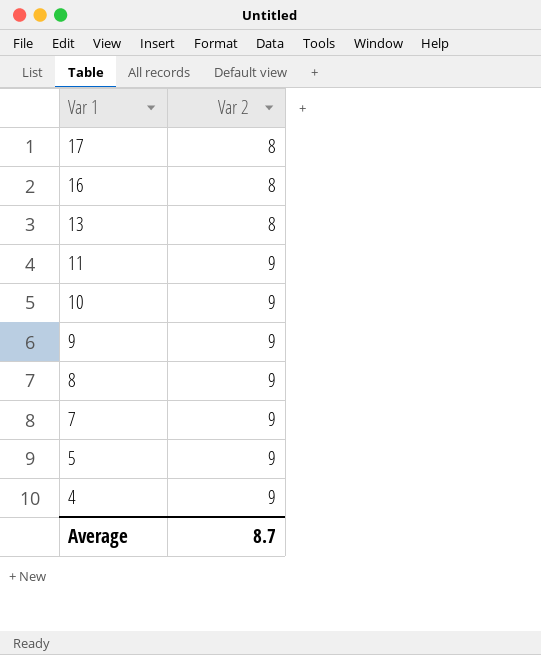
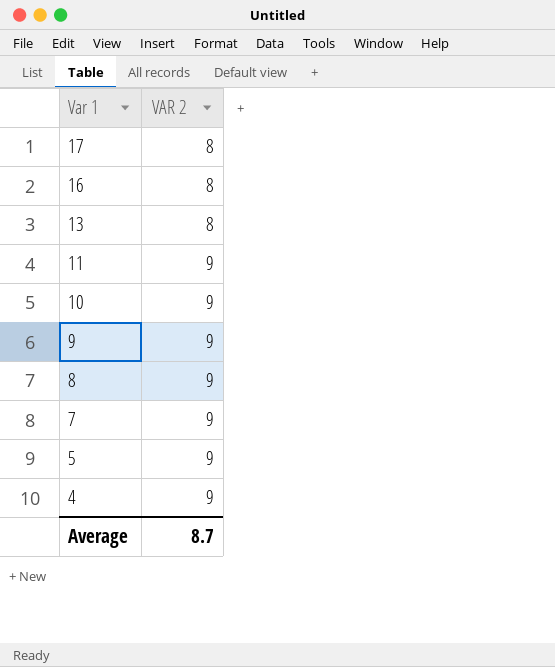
column name: Var 2 -> VAR 2

